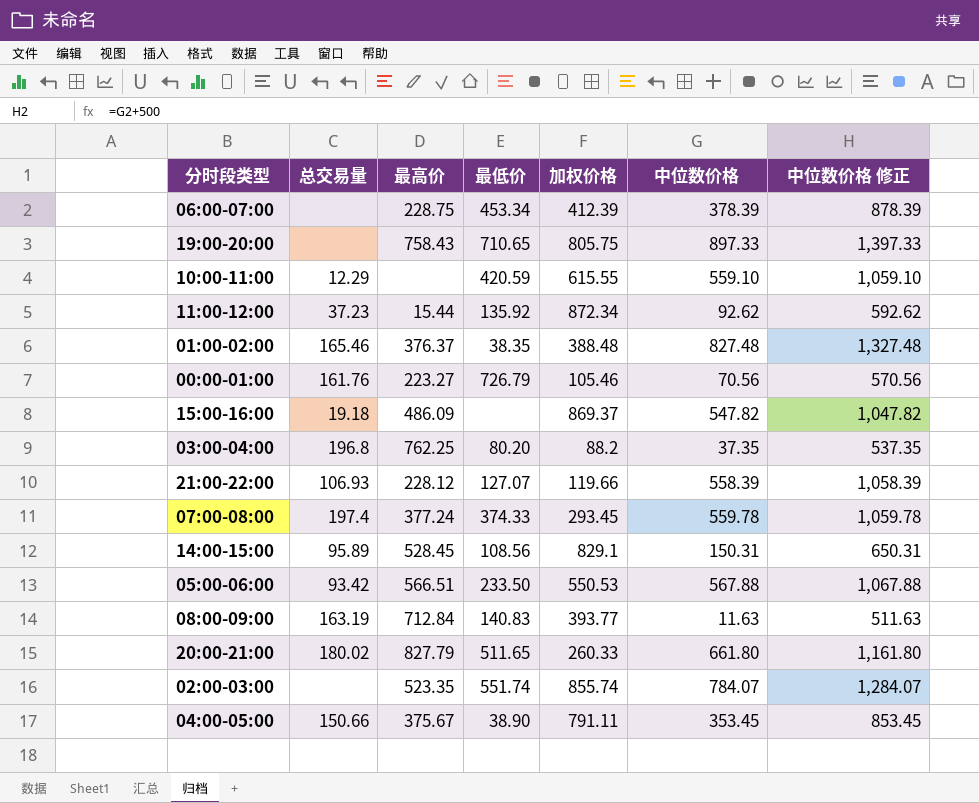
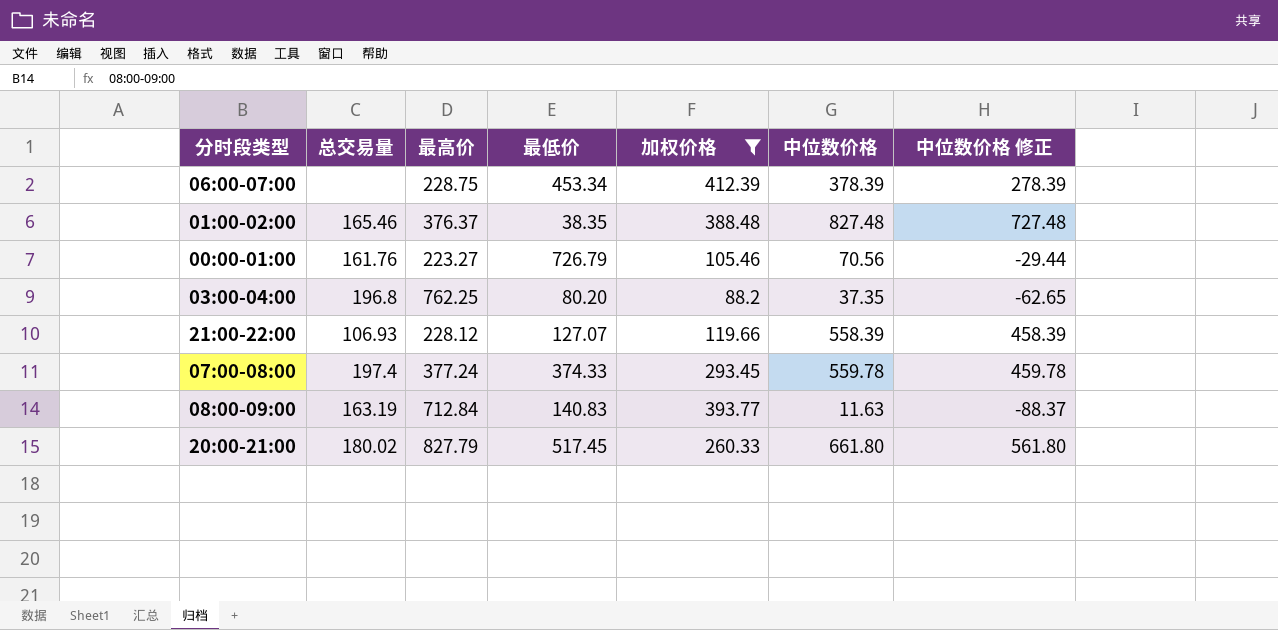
filter: none -> 加权价格 <= 412.39
column 中位数价格 修正 | formula: [中位数价格] + 500 -> [中位数价格] - 100
20:00-21:00 | 最低价: 511.65 -> 517.45

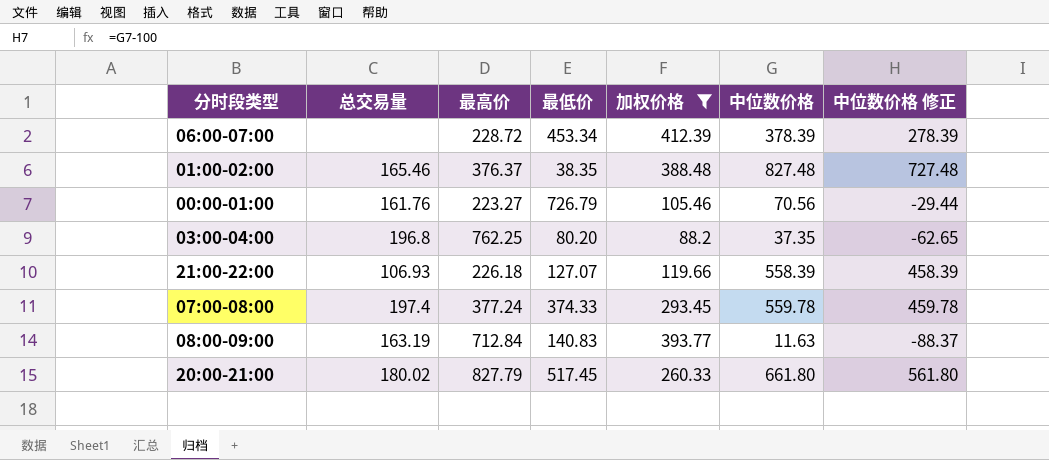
06:00-07:00 | 最高价: 228.75 -> 228.72
21:00-22:00 | 最高价: 228.12 -> 226.18

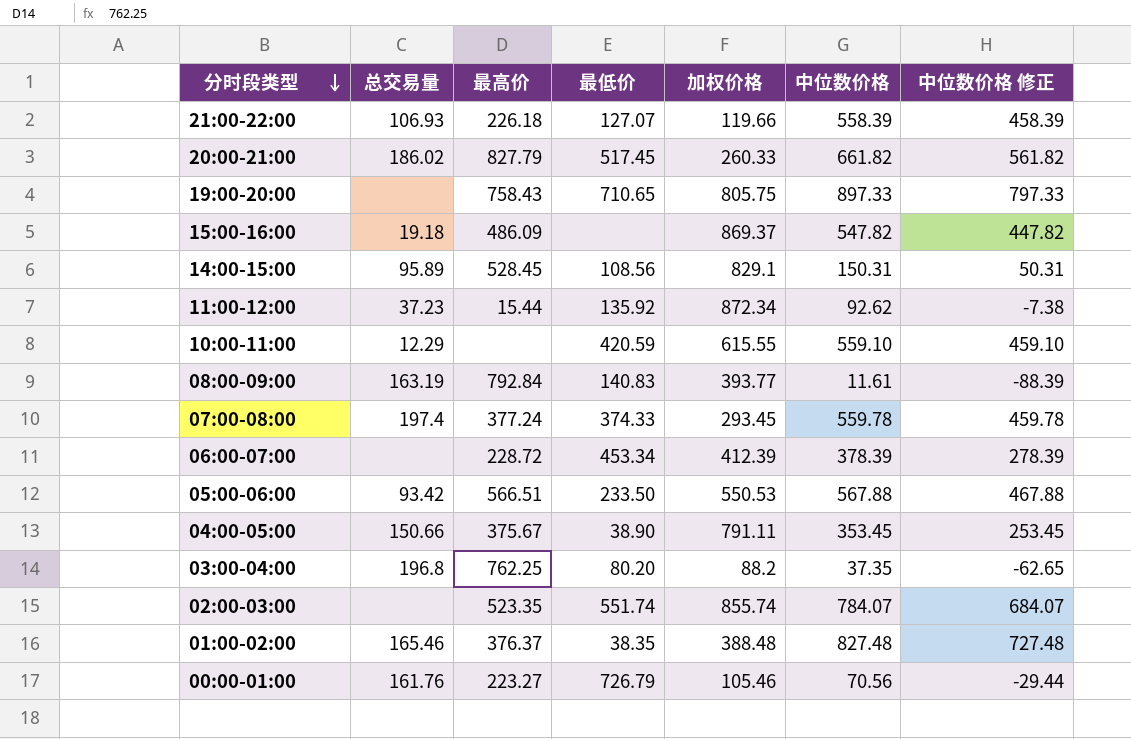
filter: 加权价格 <= 412.39 -> none
row order: none -> 分时段类型 descending
20:00-21:00 | 总交易量: 180.02 -> 186.02
20:00-21:00 | 中位数价格: 661.80 -> 661.82
20:00-21:00 | 中位数价格 修正: 561.80 -> 561.82
08:00-09:00 | 最高价: 712.84 -> 792.84
08:00-09:00 | 中位数价格: 11.63 -> 11.61
08:00-09:00 | 中位数价格 修正: -88.37 -> -88.39

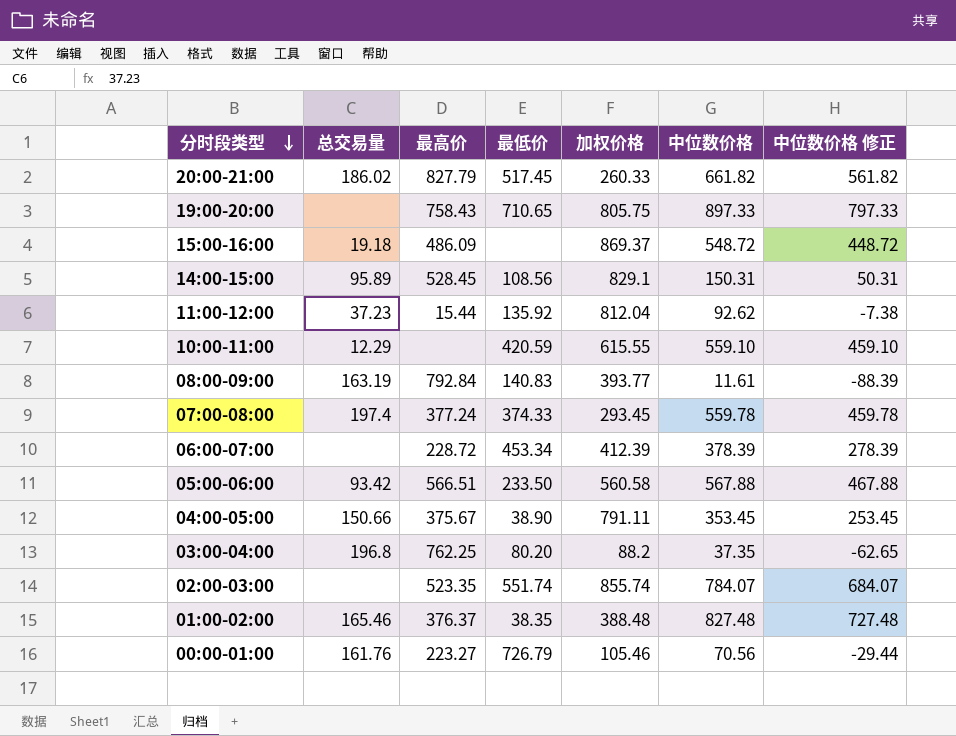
row 21:00-22:00: 106.93 | 226.18 | 127.07 | 119.66 | 558.39 | 458.39 -> none
15:00-16:00 | 中位数价格: 547.82 -> 548.72
15:00-16:00 | 中位数价格 修正: 447.82 -> 448.72
11:00-12:00 | 加权价格: 872.34 -> 812.04
05:00-06:00 | 加权价格: 550.53 -> 560.58

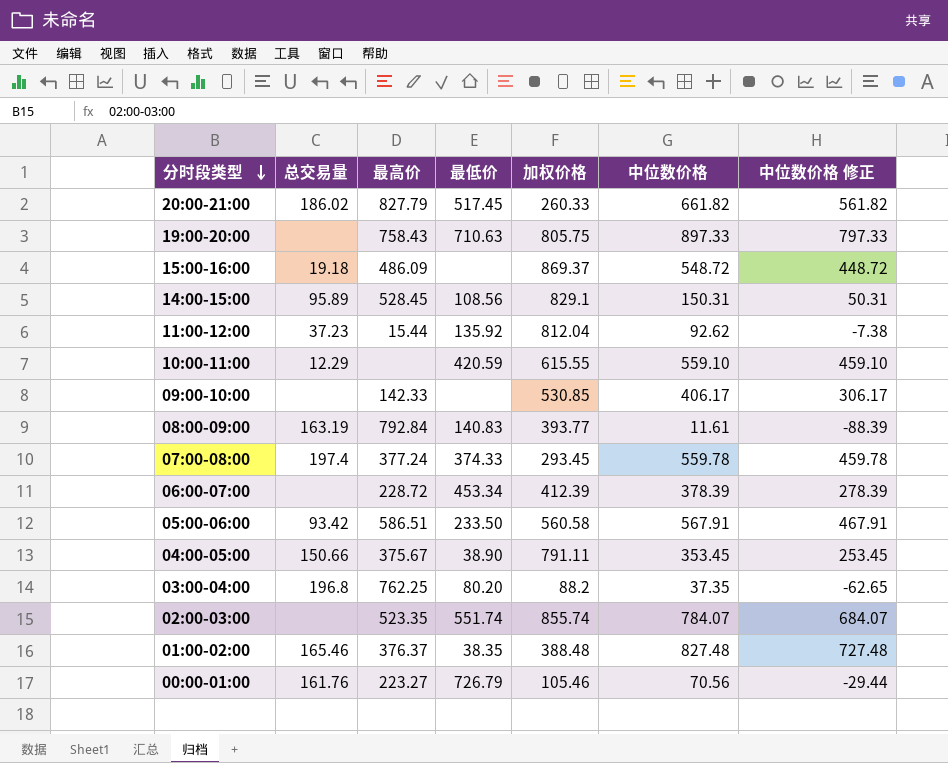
19:00-20:00 | 最低价: 710.65 -> 710.63
row 09:00-10:00: none -> none | 142.33 | none | 530.85 | 406.17 | 306.17
05:00-06:00 | 最高价: 566.51 -> 586.51
05:00-06:00 | 中位数价格: 567.88 -> 567.91
05:00-06:00 | 中位数价格 修正: 467.88 -> 467.91

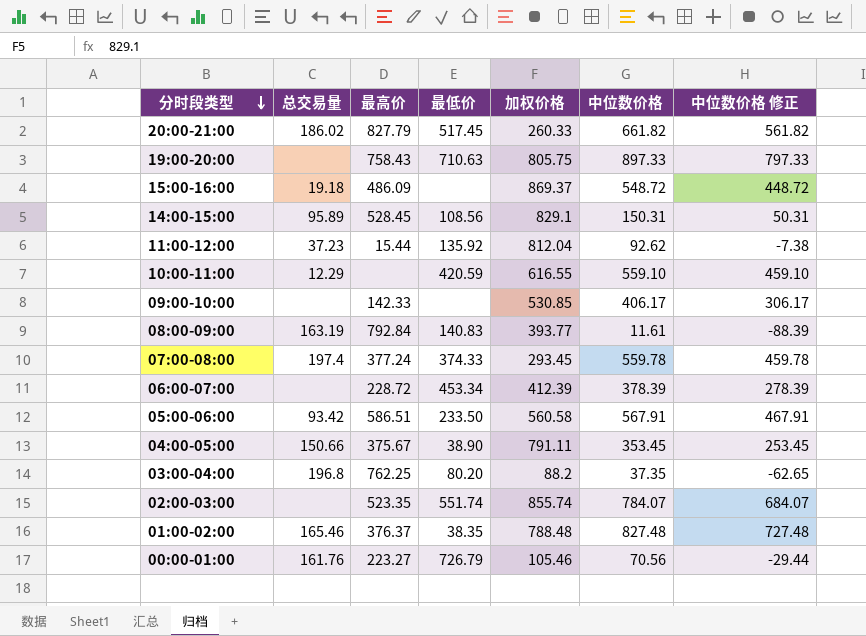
10:00-11:00 | 加权价格: 615.55 -> 616.55
01:00-02:00 | 加权价格: 388.48 -> 788.48

